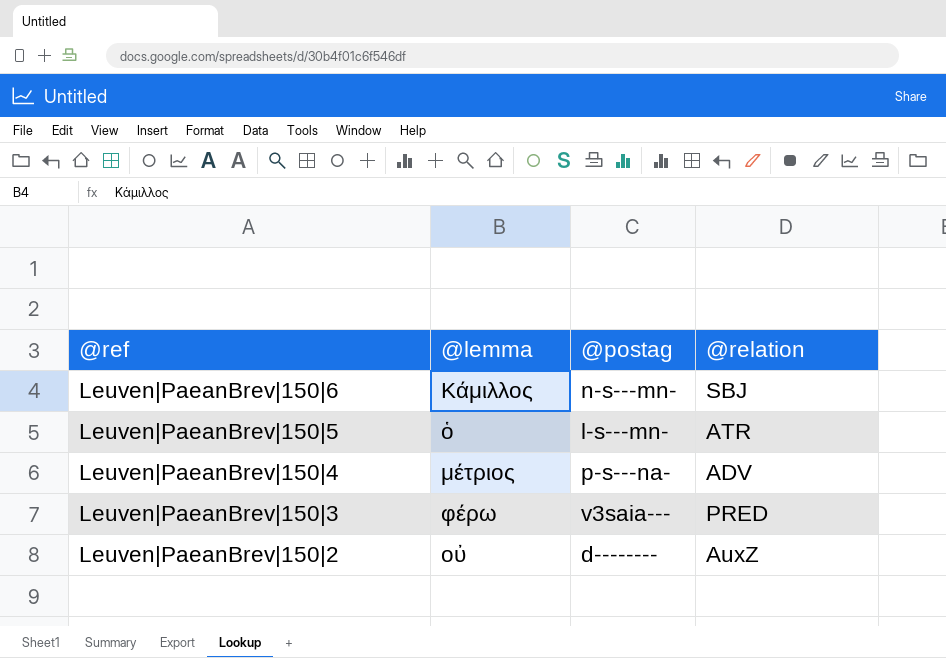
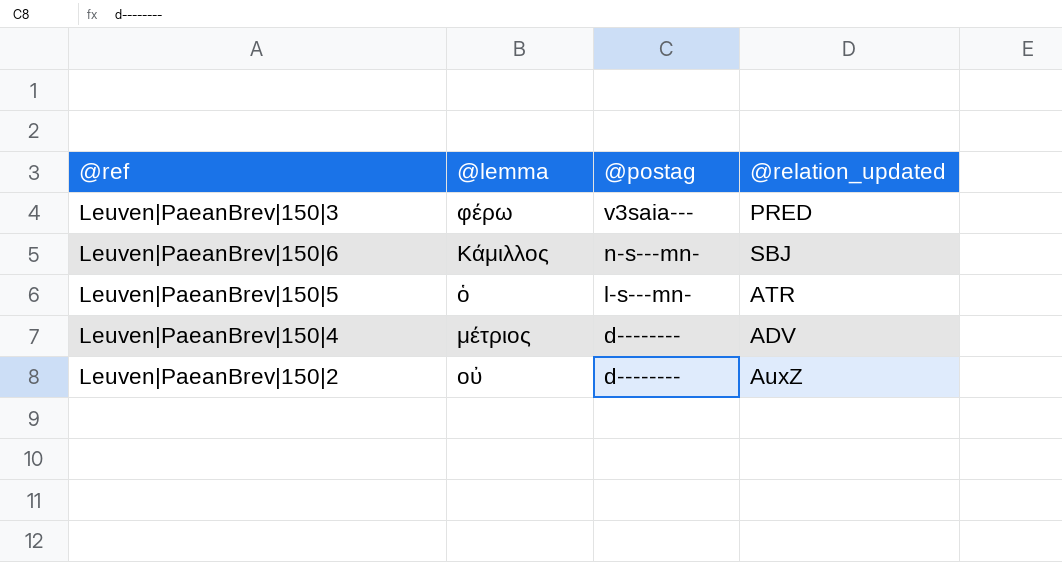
row order: @ref descending -> @postag descending
column name: @relation -> @relation_updated
Leuven|PaeanBrev|150|4 | @postag: p-s---na- -> d--------

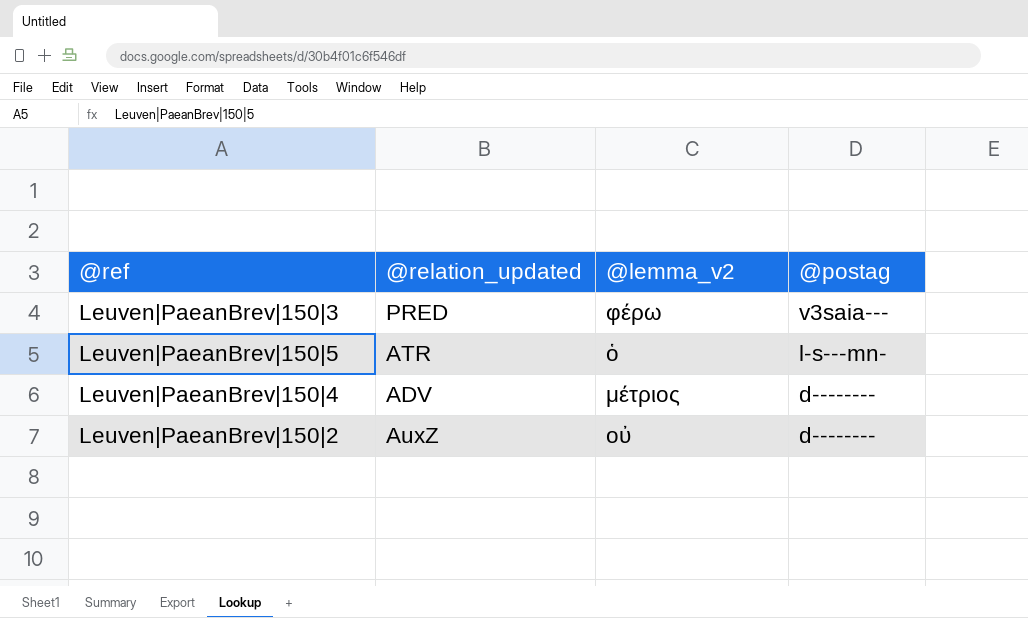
column @relation_updated | position: 4 -> 2
column name: @lemma -> @lemma_v2
row Leuven|PaeanBrev|150|6: Κάμιλλος | n-s---mn- | SBJ -> none

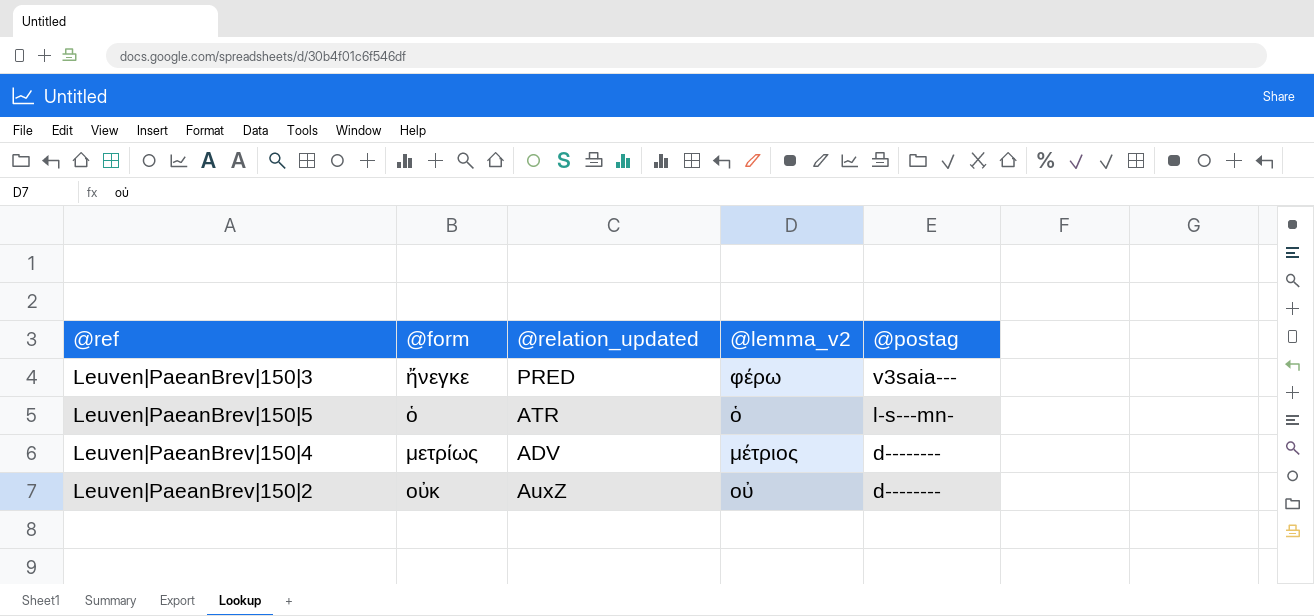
column @form | position: none -> 2

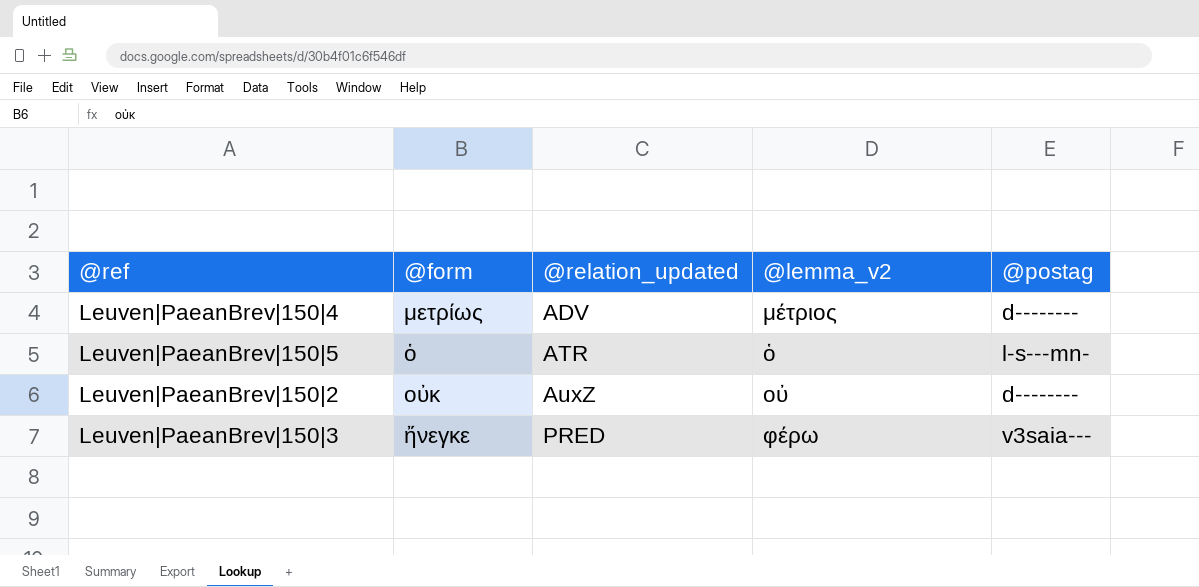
row order: @postag descending -> @relation_updated ascending

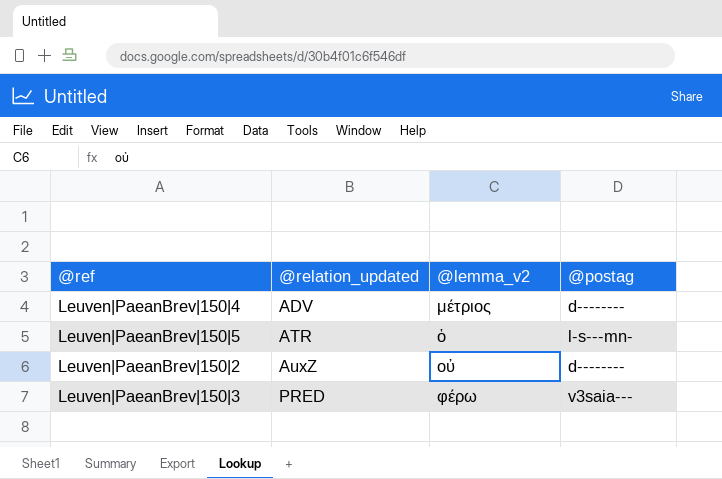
column @form | position: 2 -> none

